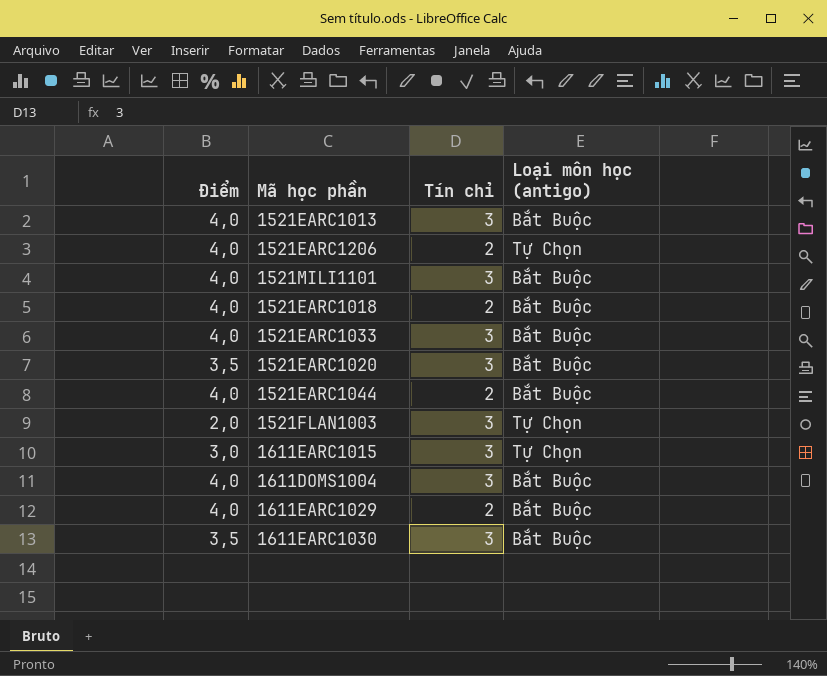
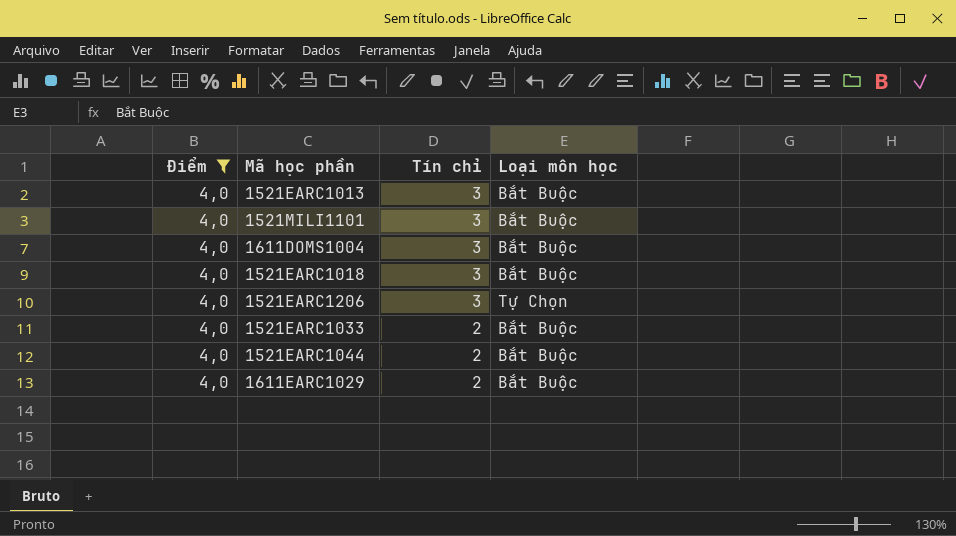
filter: none -> Điểm = 4,0
row order: none -> Tín chỉ descending
column name: Loại môn học (antigo) -> Loại môn học
1521EARC1018 | Tín chỉ: 2 -> 3
1521EARC1206 | Tín chỉ: 2 -> 3
1521EARC1033 | Tín chỉ: 3 -> 2

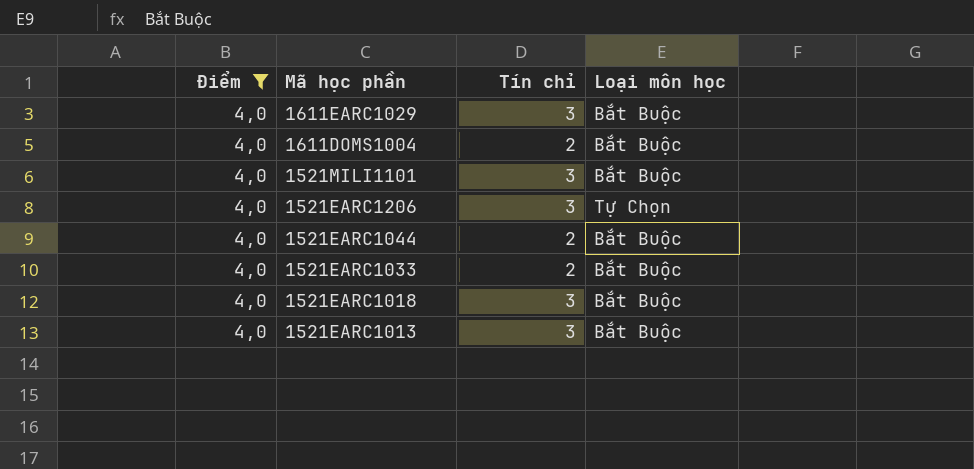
row order: Tín chỉ descending -> Mã học phần descending
1611EARC1029 | Tín chỉ: 2 -> 3
1611DOMS1004 | Tín chỉ: 3 -> 2

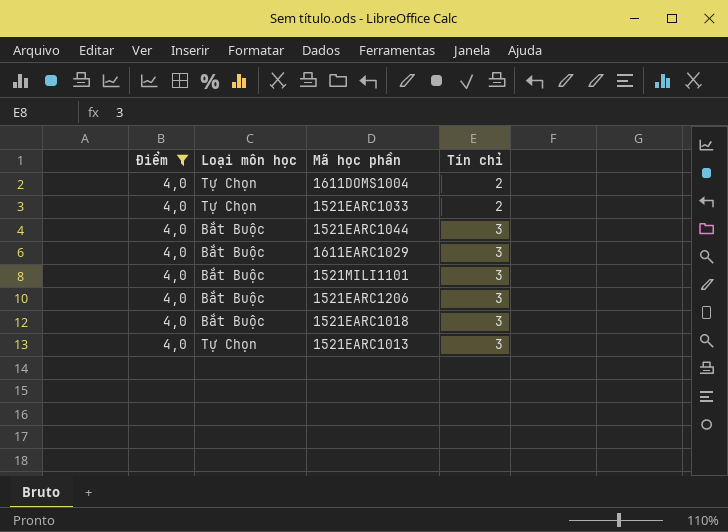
row order: Mã học phần descending -> Tín chỉ ascending
column Loại môn học | position: 4 -> 2
1611DOMS1004 | Loại môn học: Bắt Buộc -> Tự Chọn
1521EARC1033 | Loại môn học: Bắt Buộc -> Tự Chọn
1521EARC1044 | Tín chỉ: 2 -> 3
1521EARC1206 | Loại môn học: Tự Chọn -> Bắt Buộc
1521EARC1013 | Loại môn học: Bắt Buộc -> Tự Chọn

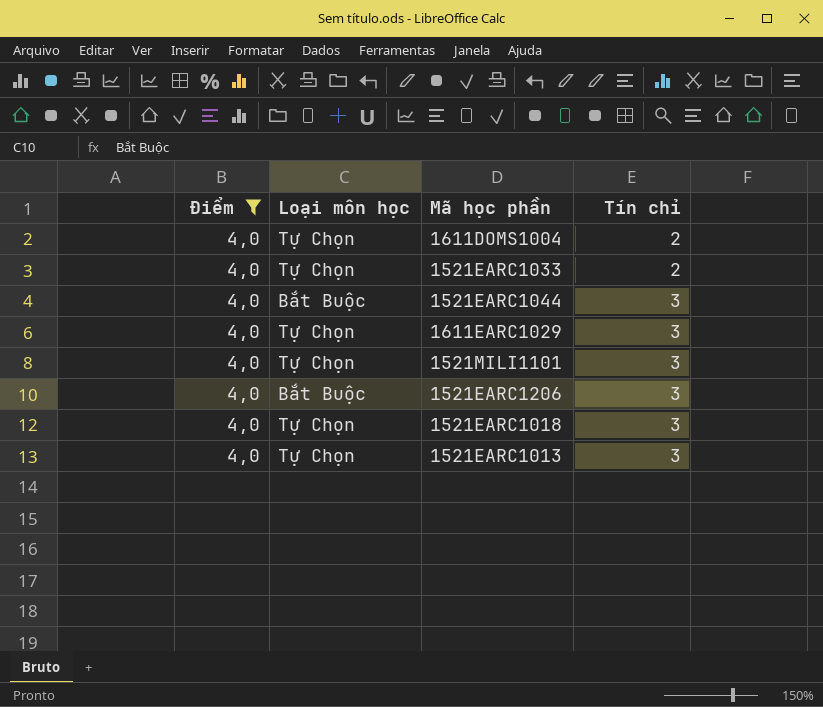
1611EARC1029 | Loại môn học: Bắt Buộc -> Tự Chọn
1521MILI1101 | Loại môn học: Bắt Buộc -> Tự Chọn
1521EARC1018 | Loại môn học: Bắt Buộc -> Tự Chọn

